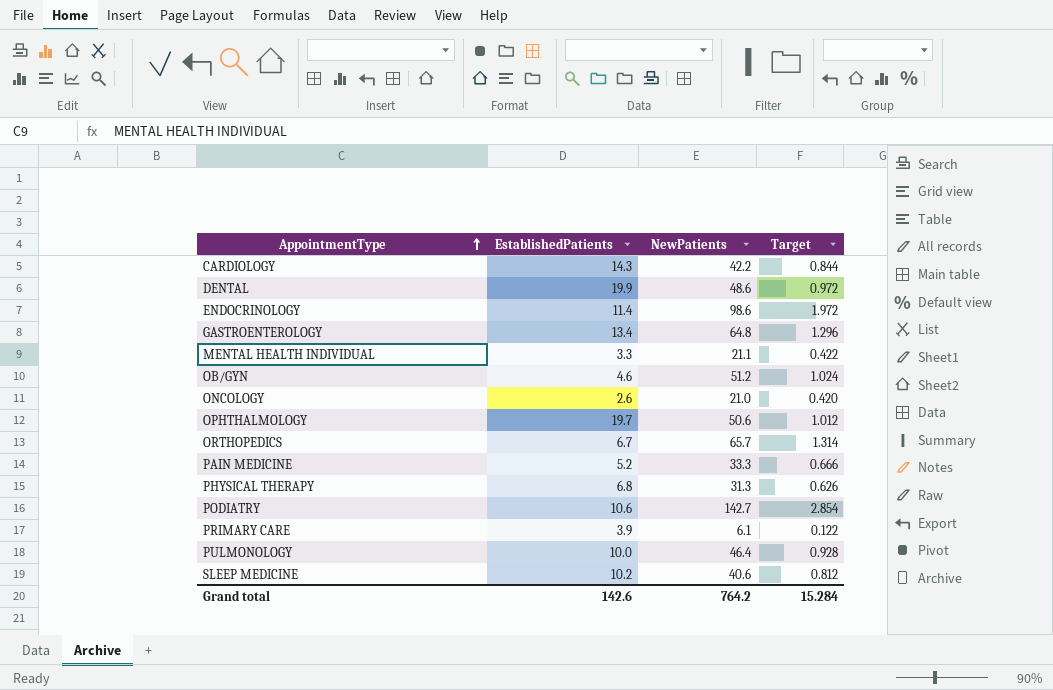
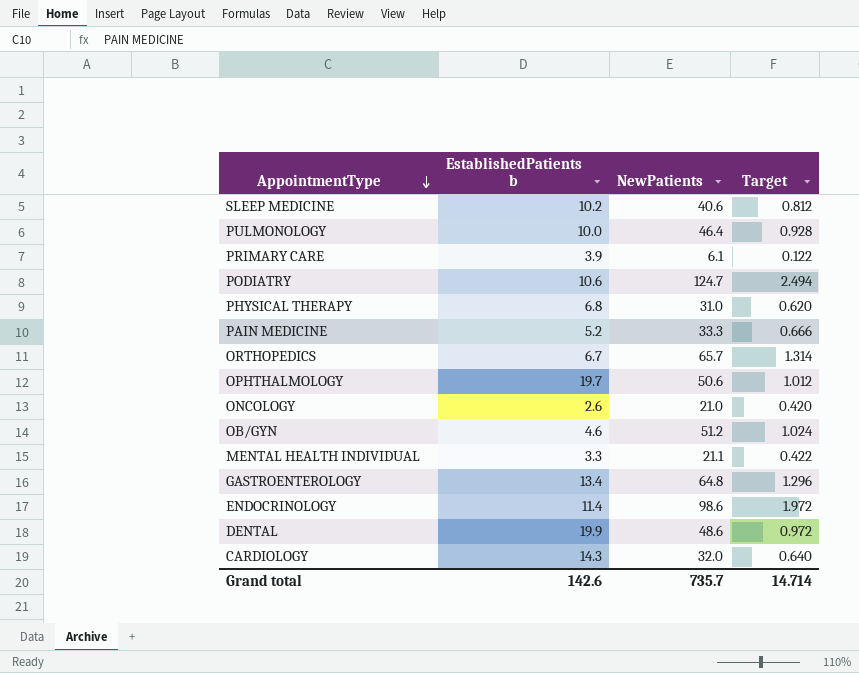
row order: AppointmentType ascending -> AppointmentType descending
column name: EstablishedPatients -> EstablishedPatients b
PODIATRY | NewPatients: 142.7 -> 124.7
PODIATRY | Target: 2.854 -> 2.494
PHYSICAL THERAPY | NewPatients: 31.3 -> 31.0
PHYSICAL THERAPY | Target: 0.626 -> 0.620
CARDIOLOGY | NewPatients: 42.2 -> 32.0
CARDIOLOGY | Target: 0.844 -> 0.640
Grand total | NewPatients: 764.2 -> 735.7
Grand total | Target: 15.284 -> 14.714

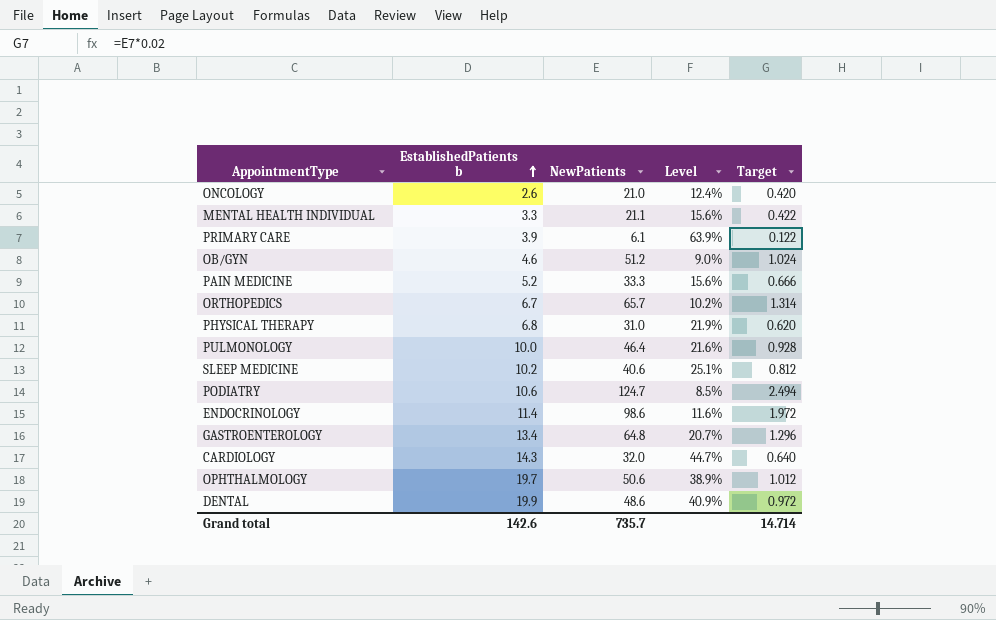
row order: AppointmentType descending -> EstablishedPatients b ascending
column Level | formula: none -> [EstablishedPatients b] / [NewPatients]

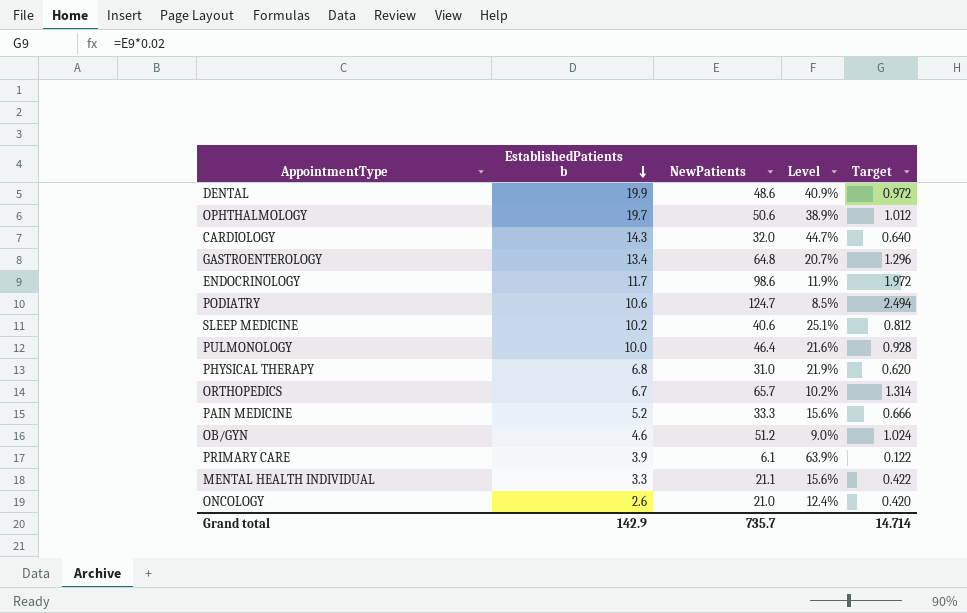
row order: EstablishedPatients b ascending -> EstablishedPatients b descending
ENDOCRINOLOGY | EstablishedPatients b: 11.4 -> 11.7
ENDOCRINOLOGY | Level: 11.6% -> 11.9%
Grand total | EstablishedPatients b: 142.6 -> 142.9

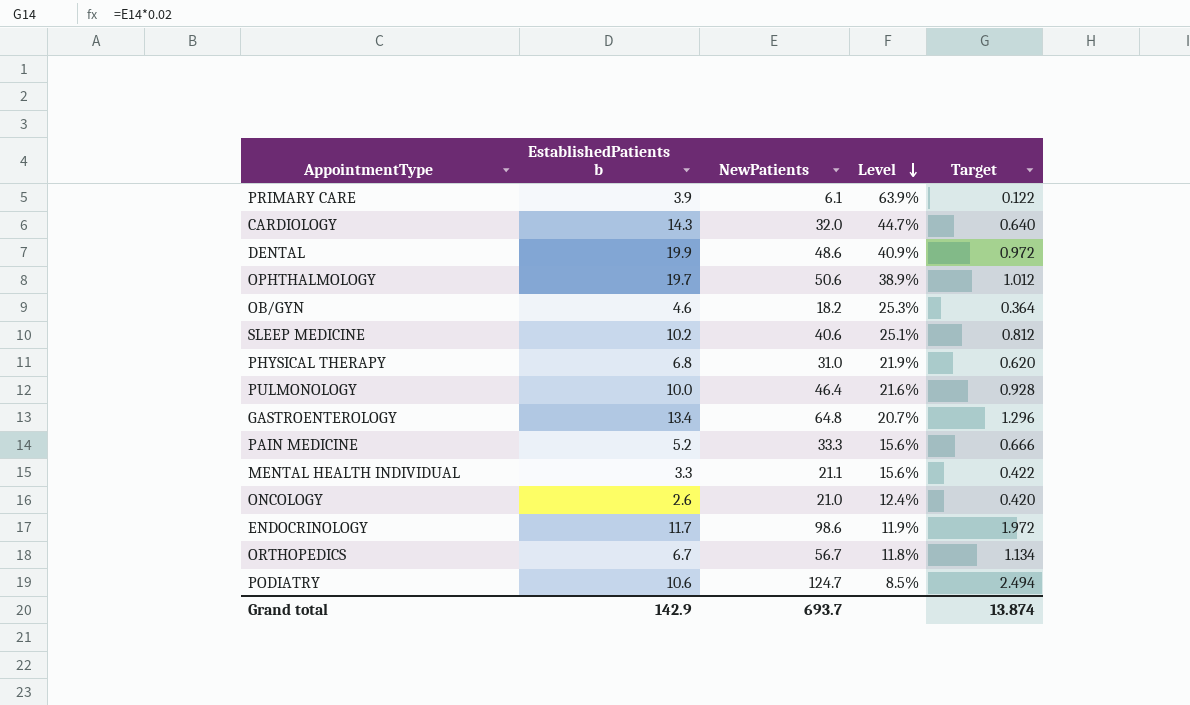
row order: EstablishedPatients b descending -> Level descending
OB/GYN | NewPatients: 51.2 -> 18.2
OB/GYN | Level: 9.0% -> 25.3%
OB/GYN | Target: 1.024 -> 0.364
ORTHOPEDICS | NewPatients: 65.7 -> 56.7
ORTHOPEDICS | Level: 10.2% -> 11.8%
ORTHOPEDICS | Target: 1.314 -> 1.134
Grand total | NewPatients: 735.7 -> 693.7
Grand total | Target: 14.714 -> 13.874

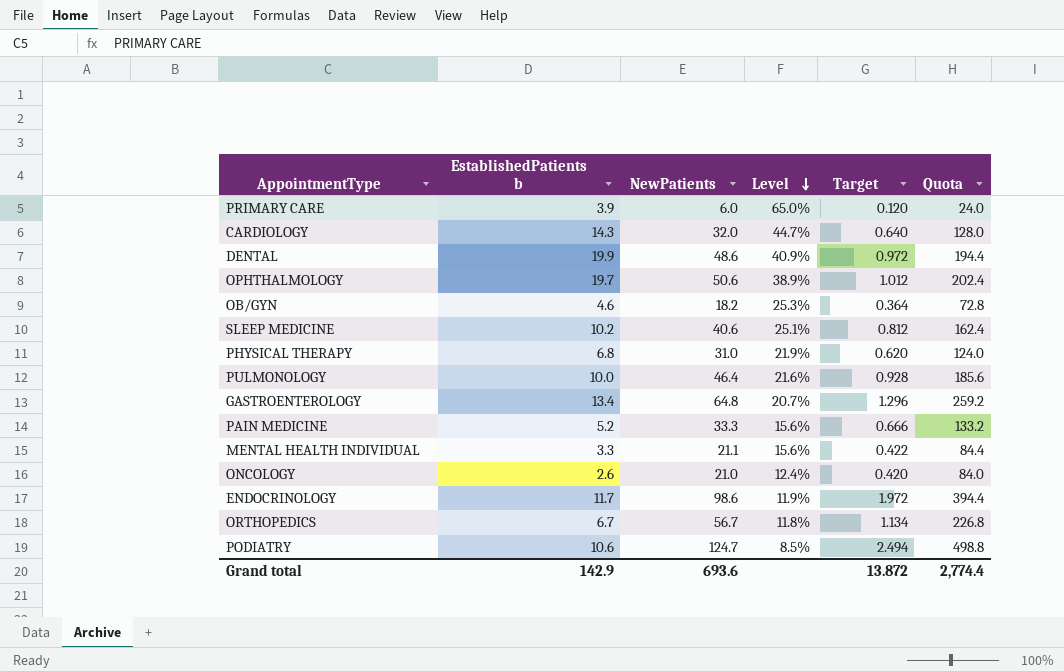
column Quota | formula: none -> [NewPatients] * 4
PRIMARY CARE | NewPatients: 6.1 -> 6.0
PRIMARY CARE | Level: 63.9% -> 65.0%
PRIMARY CARE | Target: 0.122 -> 0.120
Grand total | NewPatients: 693.7 -> 693.6
Grand total | Target: 13.874 -> 13.872

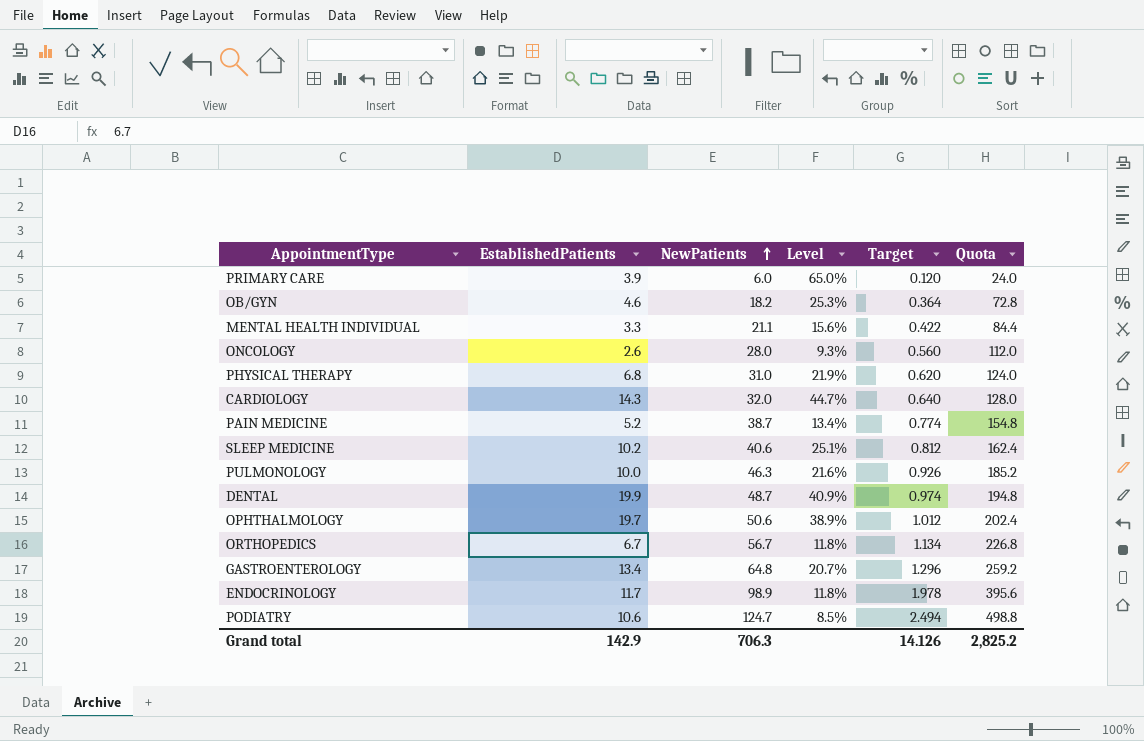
row order: Level descending -> NewPatients ascending
column name: EstablishedPatients b -> EstablishedPatients
ONCOLOGY | NewPatients: 21.0 -> 28.0
ONCOLOGY | Level: 12.4% -> 9.3%
ONCOLOGY | Target: 0.420 -> 0.560
ONCOLOGY | Quota: 84.0 -> 112.0
PAIN MEDICINE | NewPatients: 33.3 -> 38.7
PAIN MEDICINE | Level: 15.6% -> 13.4%
PAIN MEDICINE | Target: 0.666 -> 0.774
PAIN MEDICINE | Quota: 133.2 -> 154.8
PULMONOLOGY | NewPatients: 46.4 -> 46.3
PULMONOLOGY | Target: 0.928 -> 0.926
PULMONOLOGY | Quota: 185.6 -> 185.2
DENTAL | NewPatients: 48.6 -> 48.7
DENTAL | Target: 0.972 -> 0.974
DENTAL | Quota: 194.4 -> 194.8
ENDOCRINOLOGY | NewPatients: 98.6 -> 98.9
ENDOCRINOLOGY | Level: 11.9% -> 11.8%
ENDOCRINOLOGY | Target: 1.972 -> 1.978
ENDOCRINOLOGY | Quota: 394.4 -> 395.6
Grand total | NewPatients: 693.6 -> 706.3
Grand total | Target: 13.872 -> 14.126
Grand total | Quota: 2,774.4 -> 2,825.2

